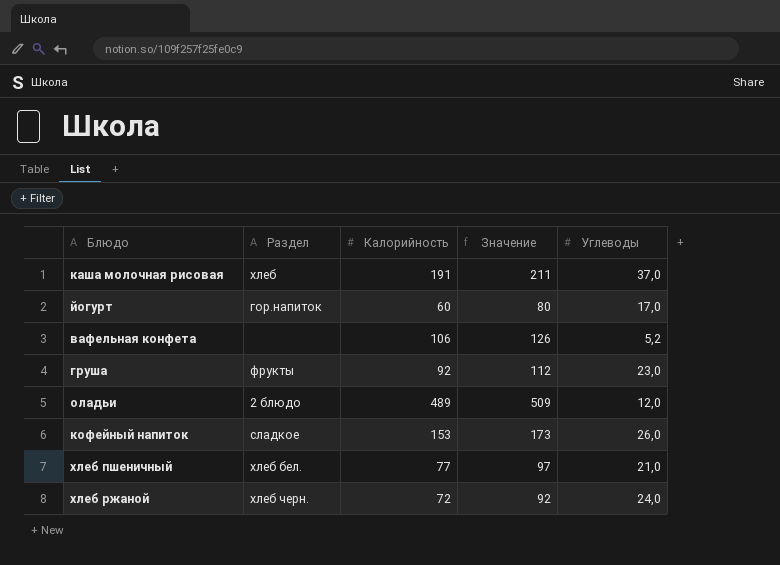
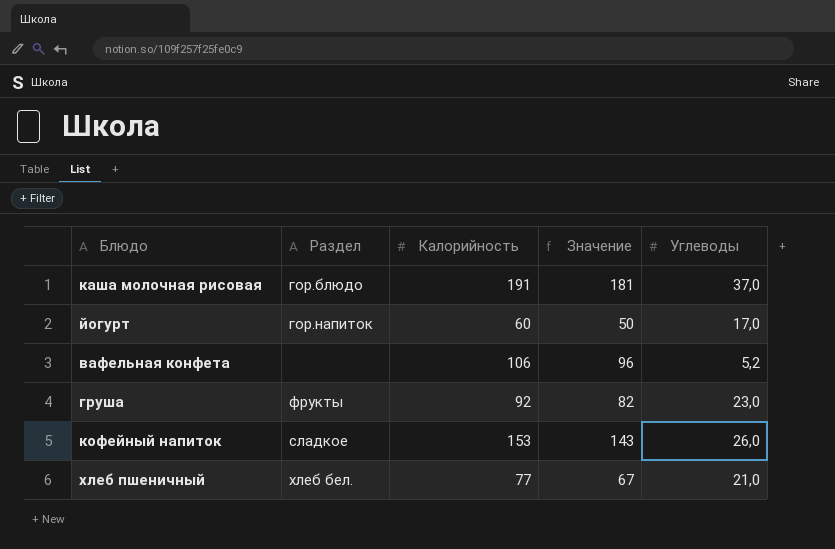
column Значение | formula: [Калорийность] + 20 -> [Калорийность] - 10
row оладьи: 2 блюдо | 489 | 509 | 12,0 -> none
row хлеб ржаной: хлеб черн. | 72 | 92 | 24,0 -> none
каша молочная рисовая | Раздел: хлеб -> гор.блюдо

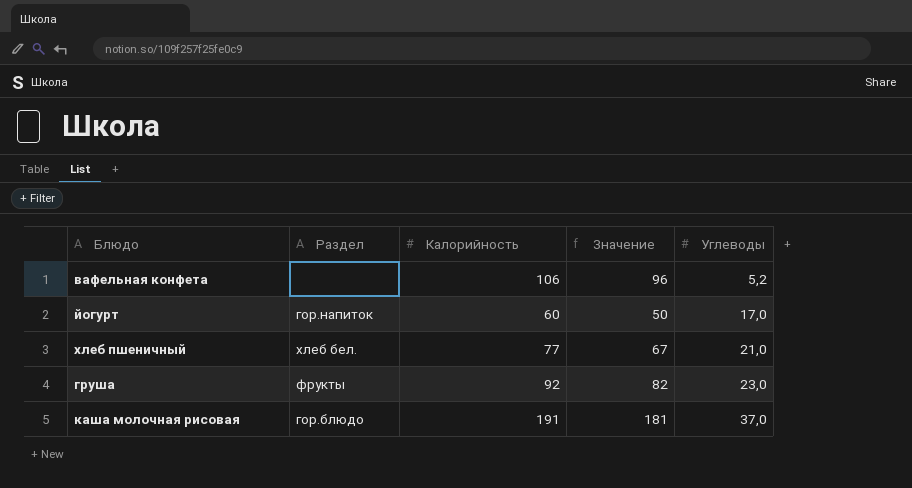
row order: none -> Углеводы ascending
row кофейный напиток: сладкое | 153 | 143 | 26,0 -> none

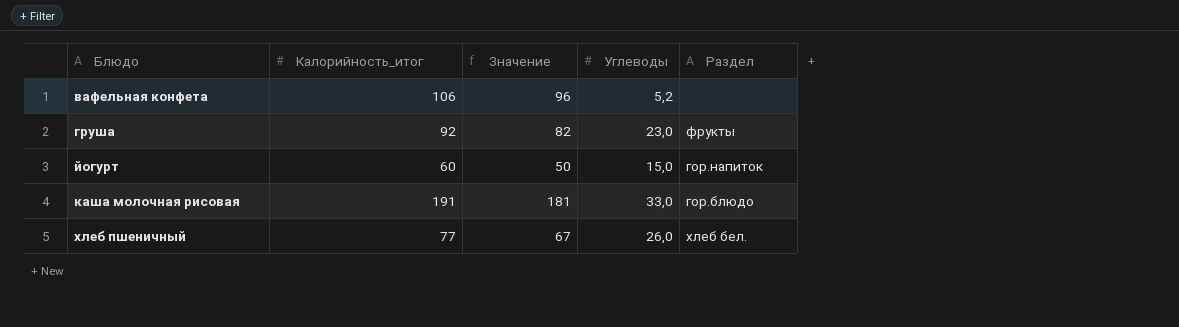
row order: Углеводы ascending -> Блюдо ascending
column name: Калорийность -> Калорийность_итог
column Раздел | position: 2 -> 5
йогурт | Углеводы: 17,0 -> 15,0
каша молочная рисовая | Углеводы: 37,0 -> 33,0
хлеб пшеничный | Углеводы: 21,0 -> 26,0

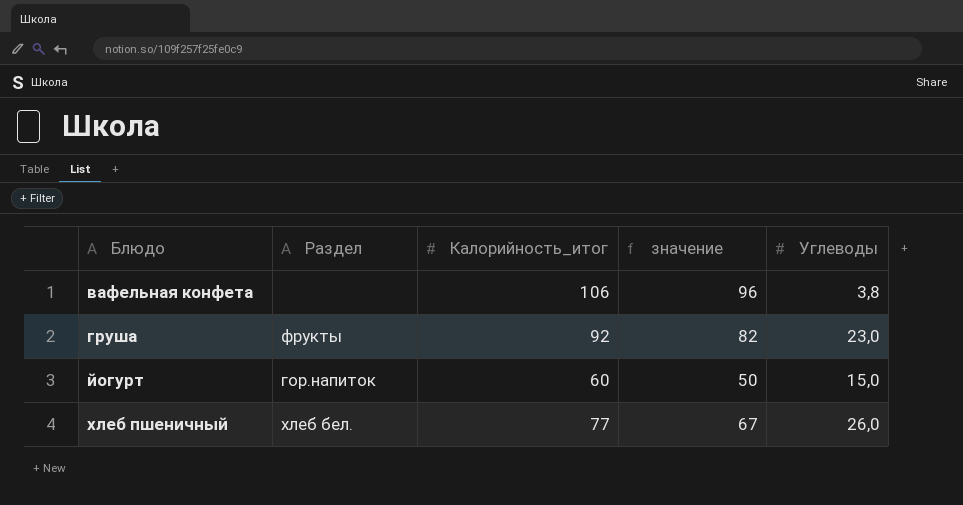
column Раздел | position: 5 -> 2
column name: Значение -> значение
row каша молочная рисовая: 191 | 181 | 33,0 | гор.блюдо -> none
вафельная конфета | Углеводы: 5,2 -> 3,8

